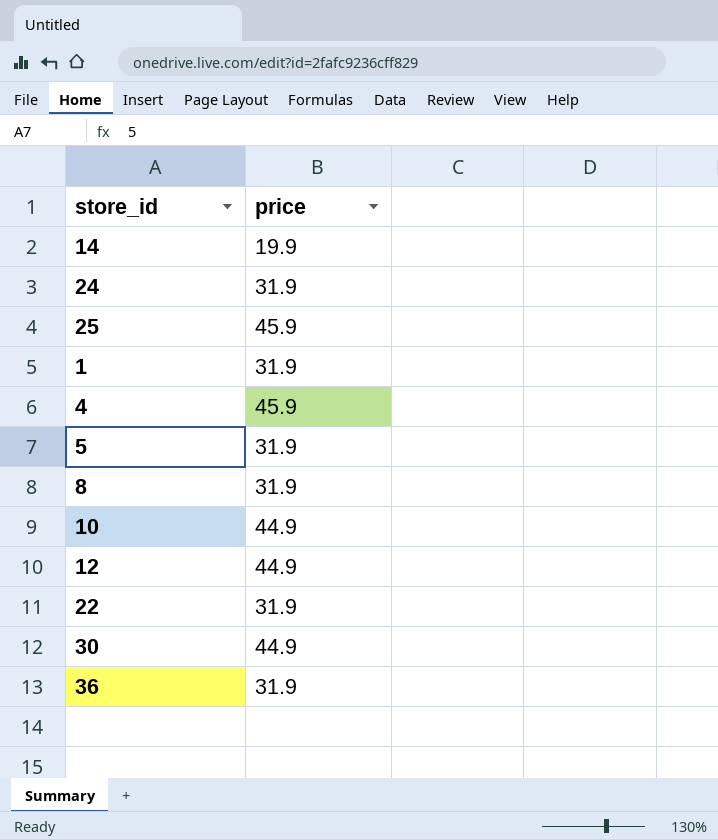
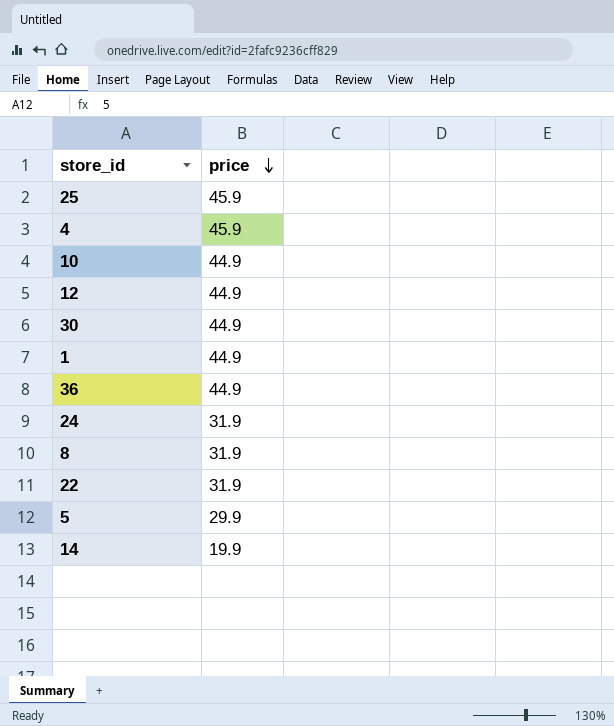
row order: none -> price descending
1 | price: 31.9 -> 44.9
36 | price: 31.9 -> 44.9
5 | price: 31.9 -> 29.9

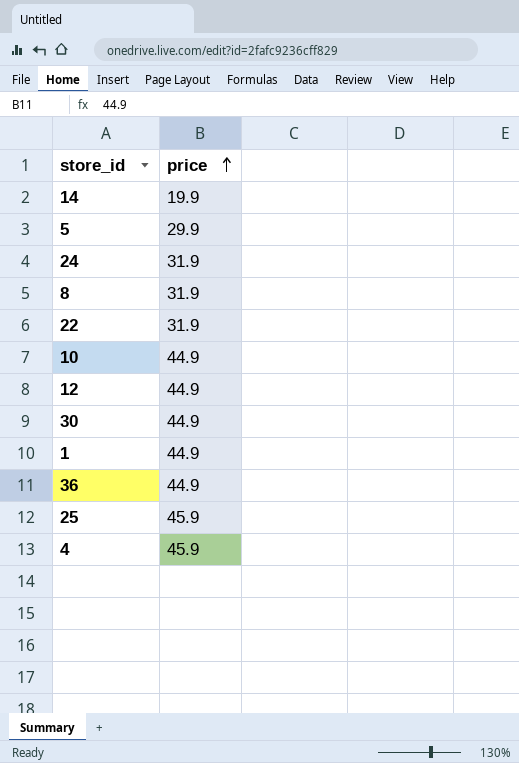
row order: price descending -> price ascending

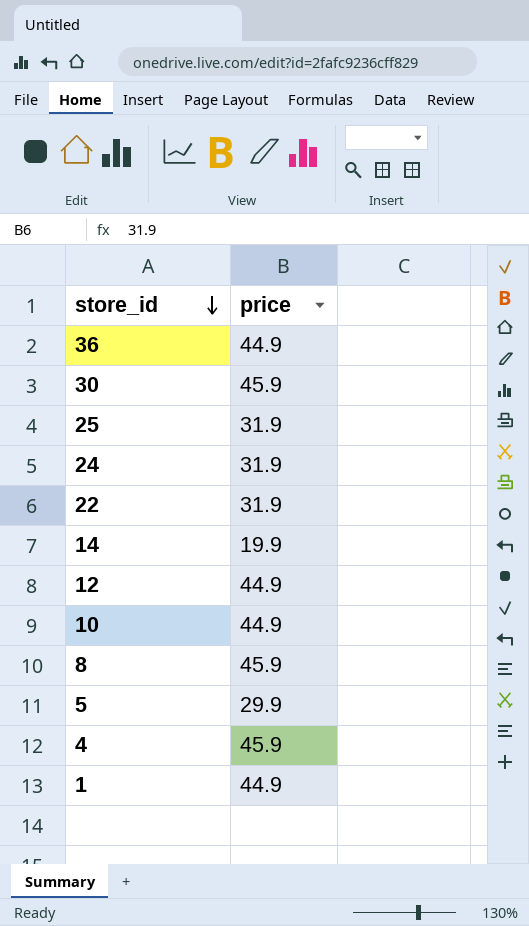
row order: price ascending -> store_id descending
30 | price: 44.9 -> 45.9
25 | price: 45.9 -> 31.9
8 | price: 31.9 -> 45.9

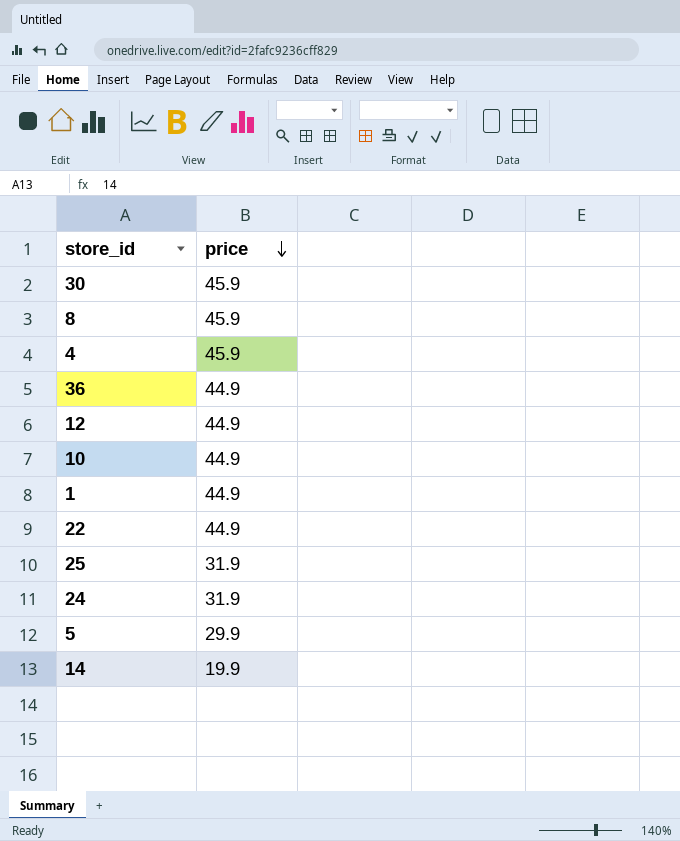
row order: store_id descending -> price descending
22 | price: 31.9 -> 44.9

